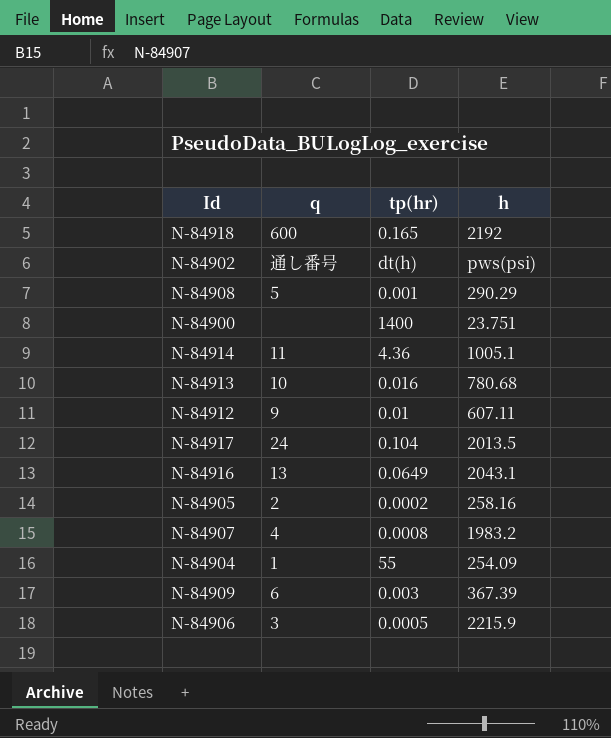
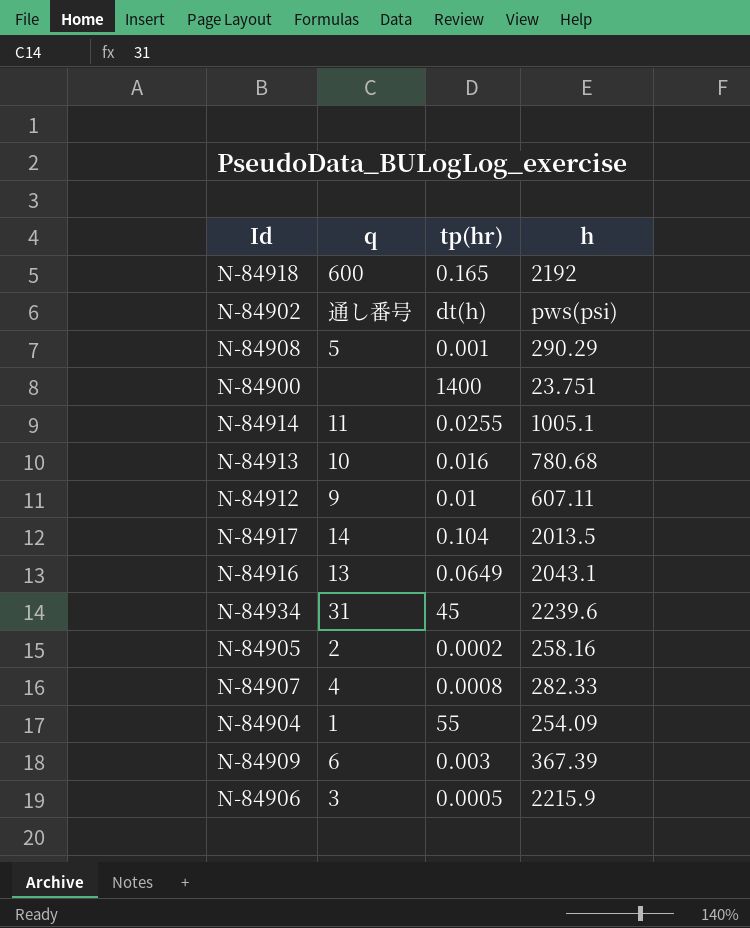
N-84914 | tp(hr): 4.36 -> 0.0255
N-84917 | q: 24 -> 14
row N-84934: none -> 31 | 45 | 2239.6
N-84907 | h: 1983.2 -> 282.33

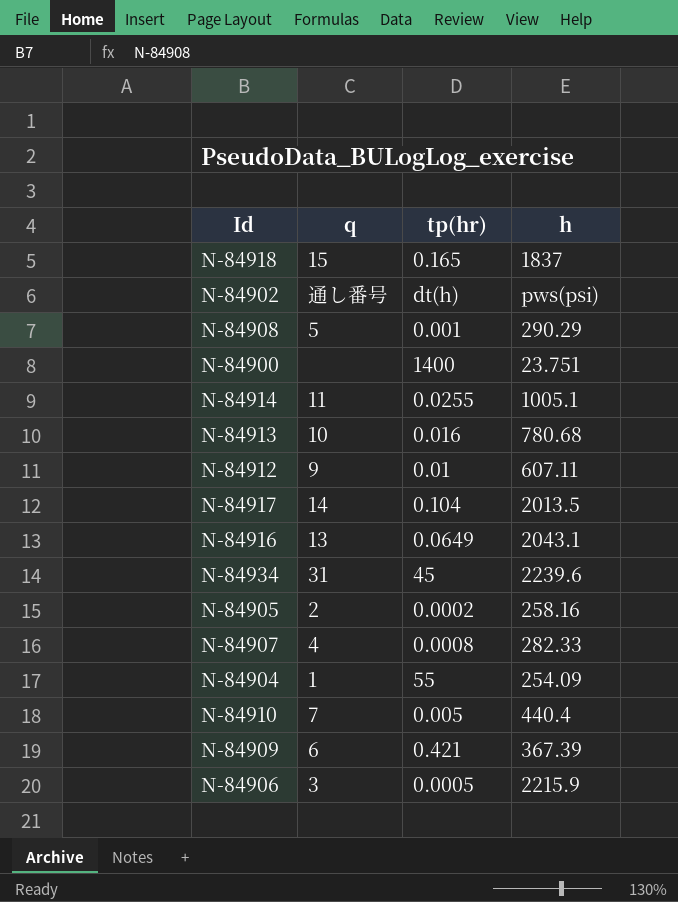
N-84918 | q: 600 -> 15
N-84918 | h: 2192 -> 1837
row N-84910: none -> 7 | 0.005 | 440.4
N-84909 | tp(hr): 0.003 -> 0.421

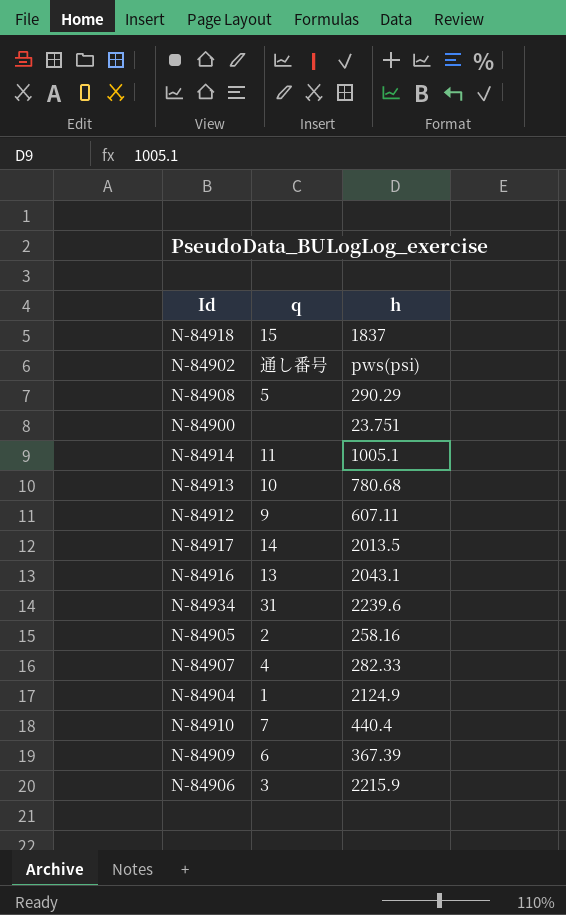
column tp(hr) | position: 3 -> none
N-84904 | h: 254.09 -> 2124.9

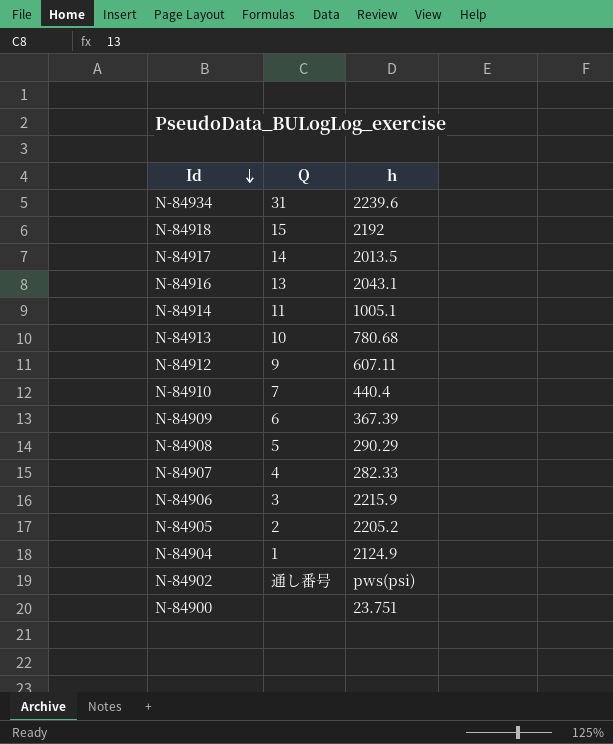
row order: none -> Id descending
column name: q -> Q
N-84918 | h: 1837 -> 2192
N-84905 | h: 258.16 -> 2205.2

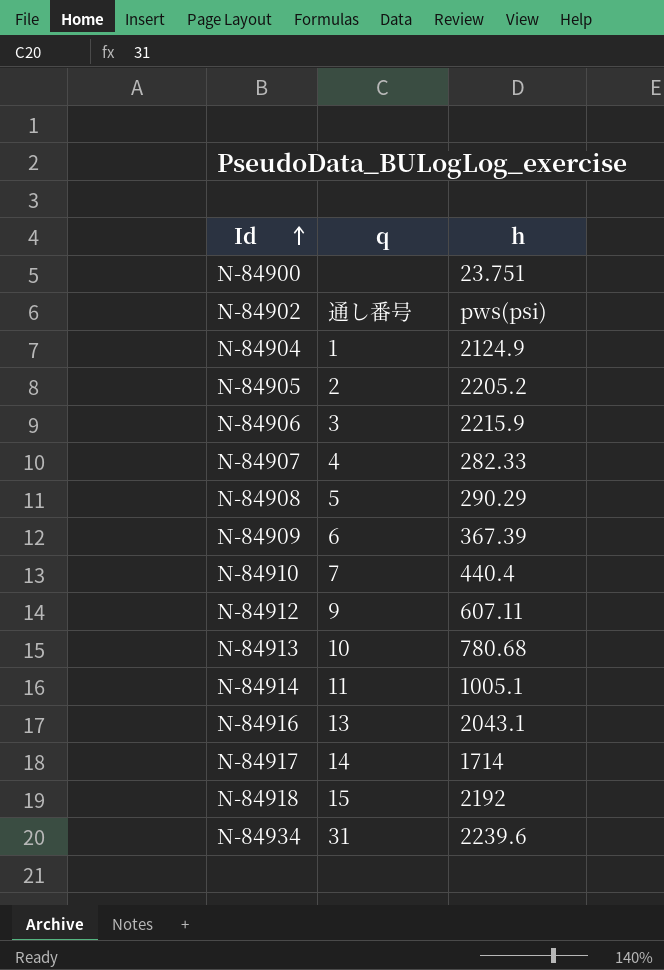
row order: Id descending -> Id ascending
column name: Q -> q
N-84917 | h: 2013.5 -> 1714

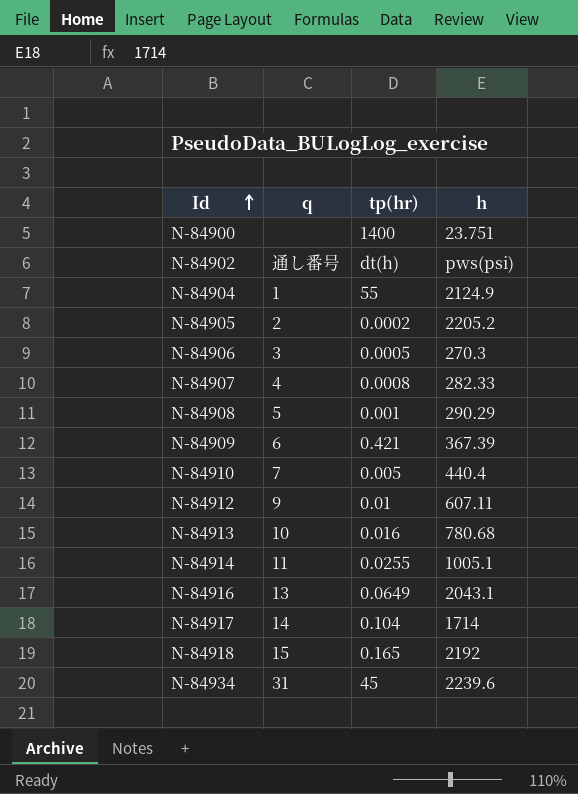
column tp(hr) | position: none -> 3
N-84906 | h: 2215.9 -> 270.3

